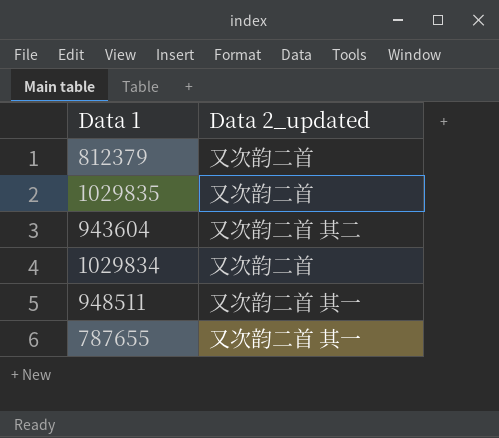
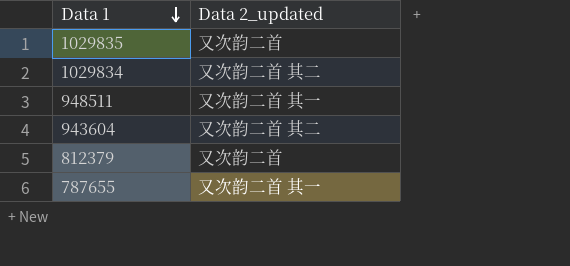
row order: none -> Data 1 descending
1029834 | Data 2_updated: 又次韵二首 -> 又次韵二首 其二

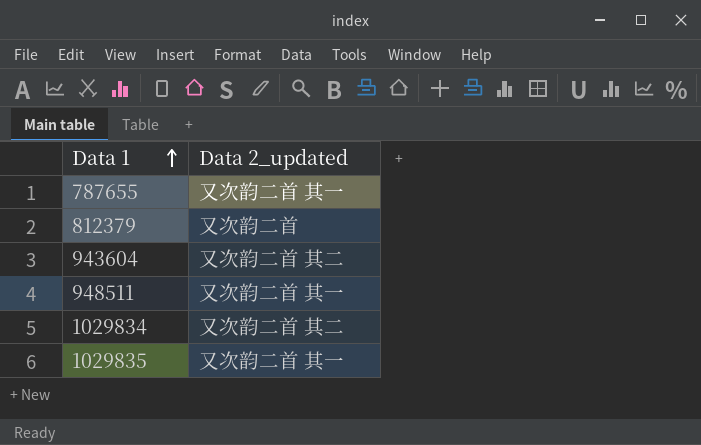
row order: Data 1 descending -> Data 1 ascending
1029835 | Data 2_updated: 又次韵二首 -> 又次韵二首 其一

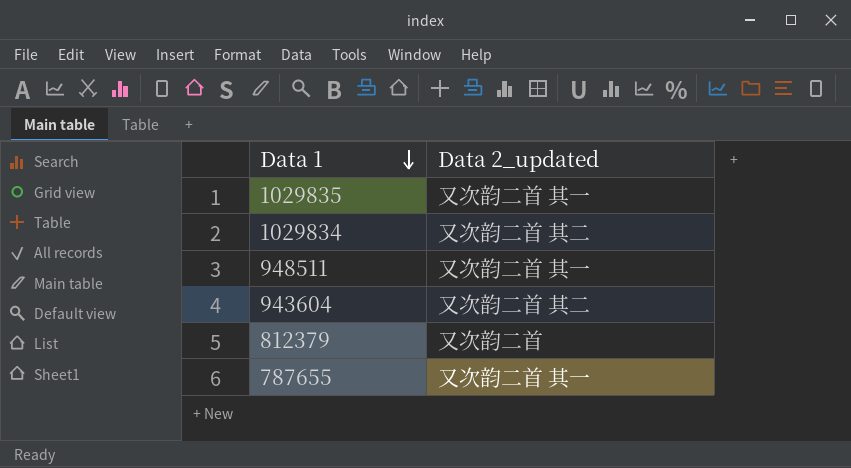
row order: Data 1 ascending -> Data 1 descending

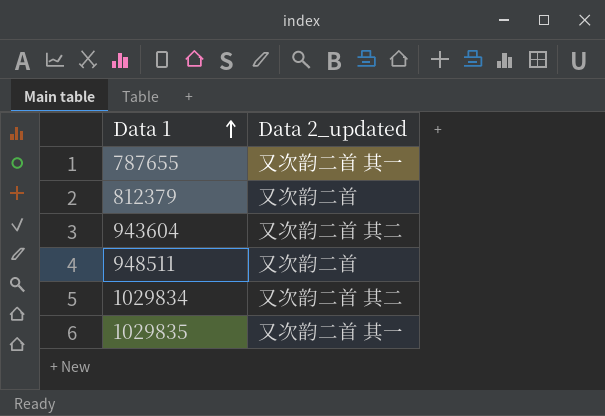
row order: Data 1 descending -> Data 1 ascending
948511 | Data 2_updated: 又次韵二首 其一 -> 又次韵二首

